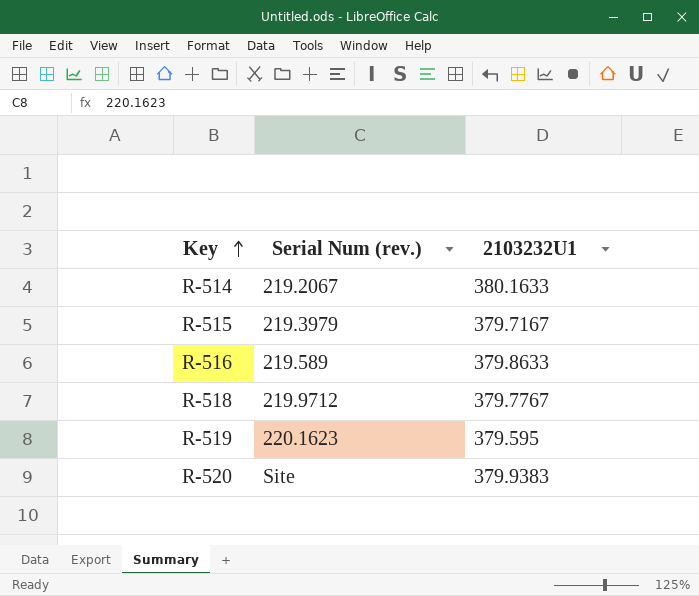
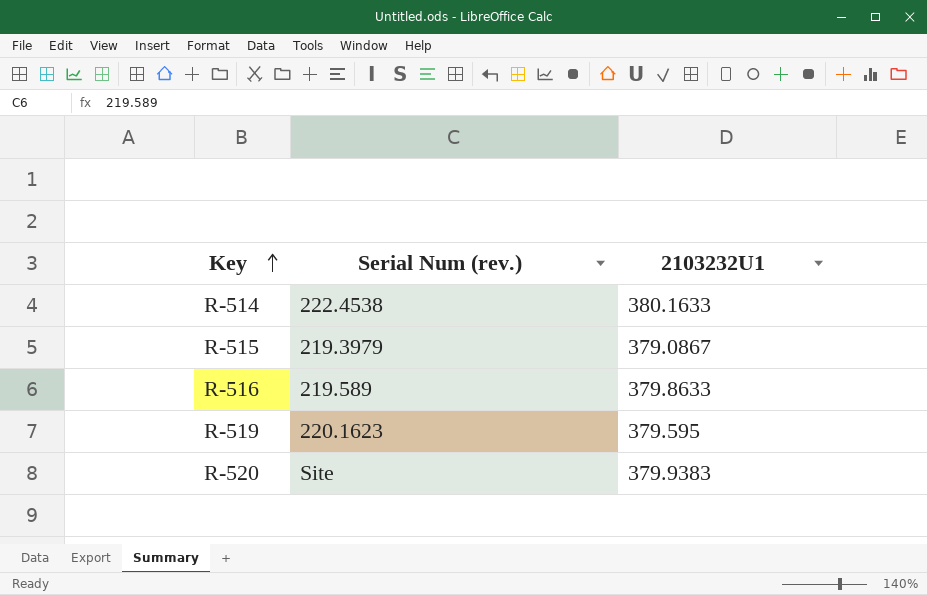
row R-518: 219.9712 | 379.7767 -> none
R-514 | Serial Num (rev.): 219.2067 -> 222.4538
R-515 | 2103232U1: 379.7167 -> 379.0867

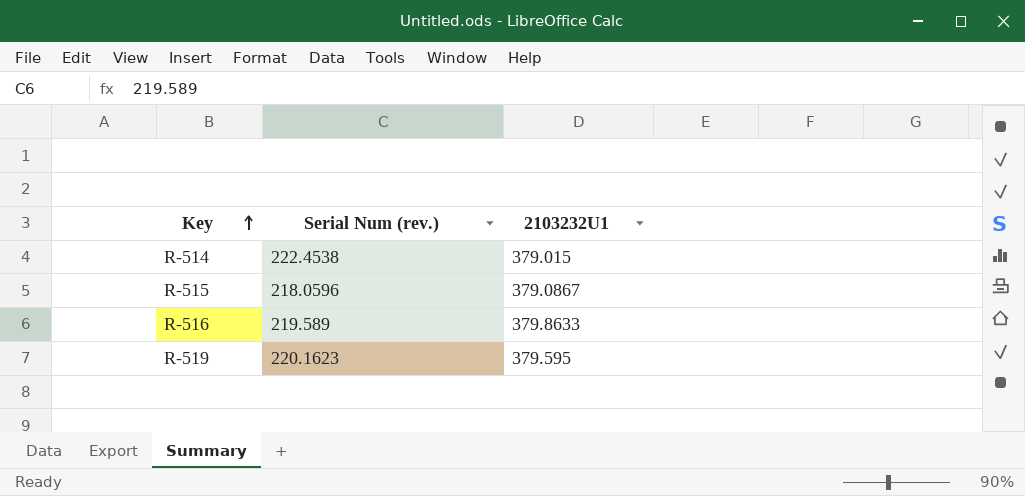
row R-520: Site | 379.9383 -> none
R-514 | 2103232U1: 380.1633 -> 379.015
R-515 | Serial Num (rev.): 219.3979 -> 218.0596

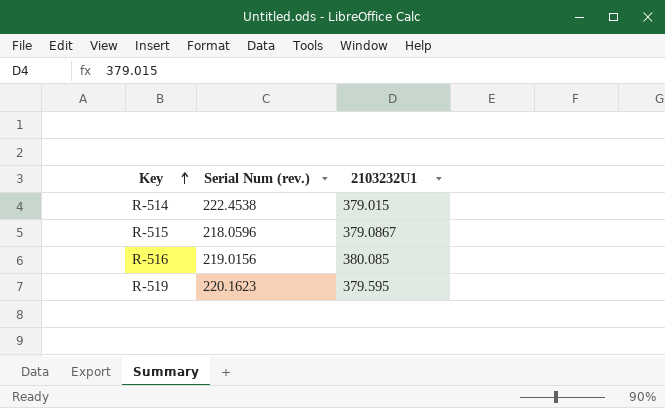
R-516 | Serial Num (rev.): 219.589 -> 219.0156
R-516 | 2103232U1: 379.8633 -> 380.085

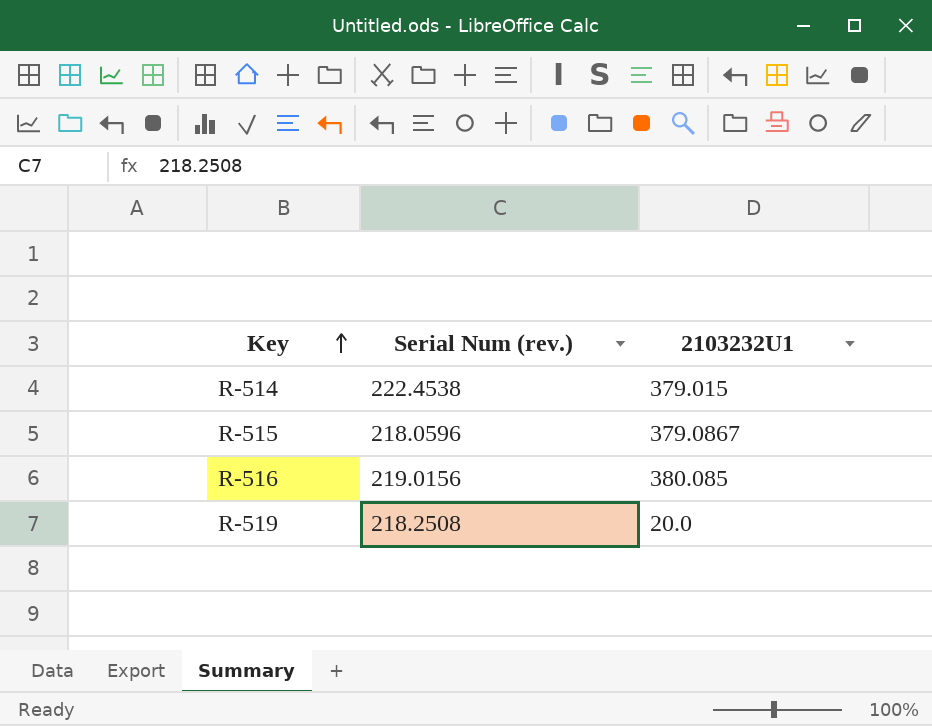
R-519 | Serial Num (rev.): 220.1623 -> 218.2508
R-519 | 2103232U1: 379.595 -> 20.0

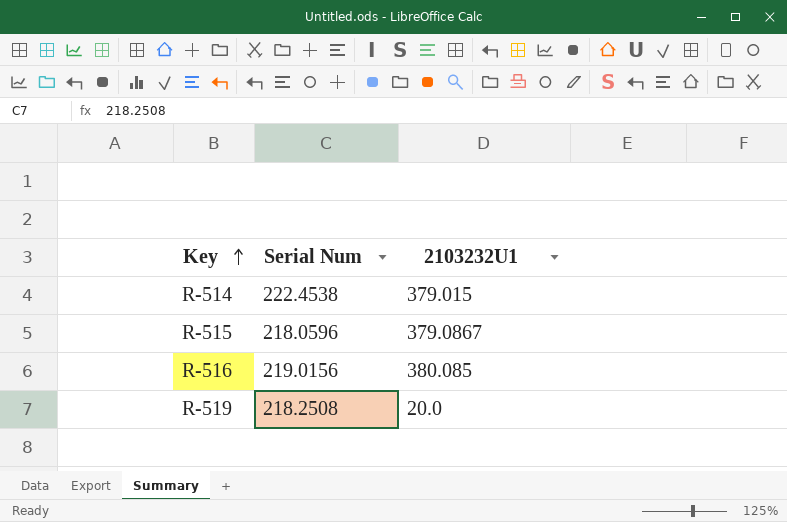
column name: Serial Num (rev.) -> Serial Num

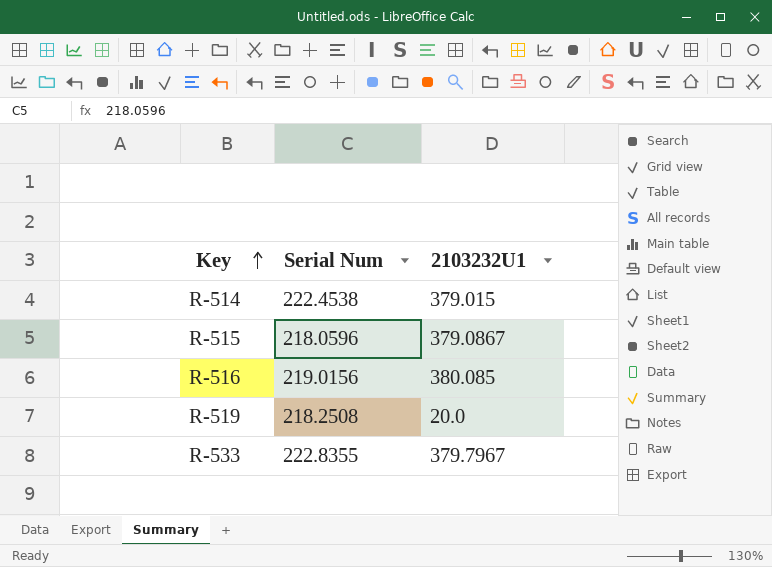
row R-533: none -> 222.8355 | 379.7967

